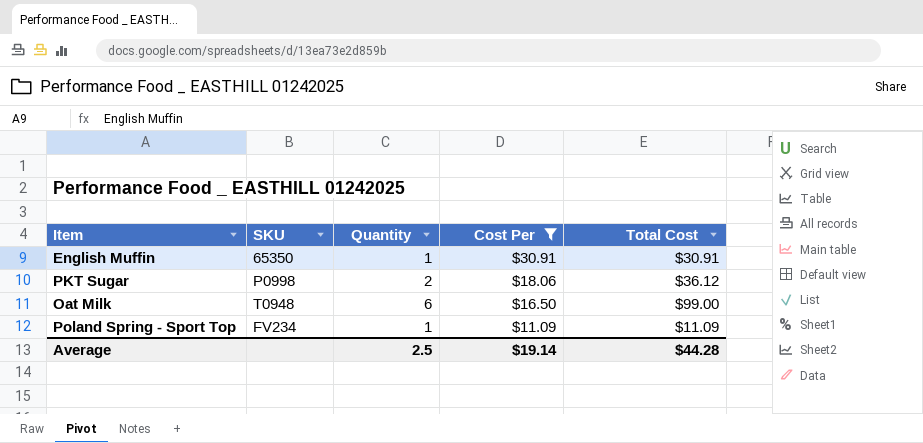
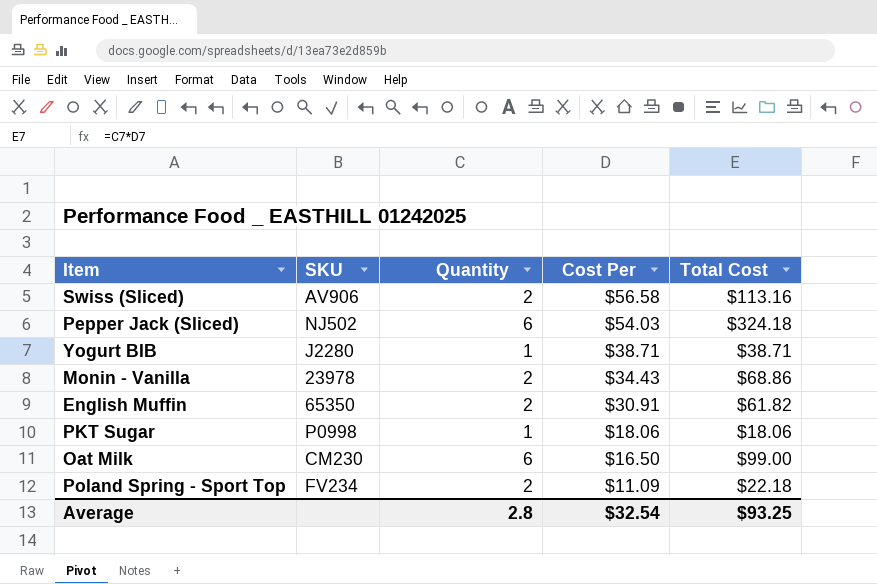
filter: Cost Per <= $30.91 -> none
English Muffin | Quantity: 1 -> 2
English Muffin | Total Cost: $30.91 -> $61.82
PKT Sugar | Quantity: 2 -> 1
PKT Sugar | Total Cost: $36.12 -> $18.06
Oat Milk | SKU: T0948 -> CM230
Poland Spring - Sport Top | Quantity: 1 -> 2
Poland Spring - Sport Top | Total Cost: $11.09 -> $22.18
Average | Quantity: 2.5 -> 2.8
Average | Cost Per: $19.14 -> $32.54
Average | Total Cost: $44.28 -> $93.25

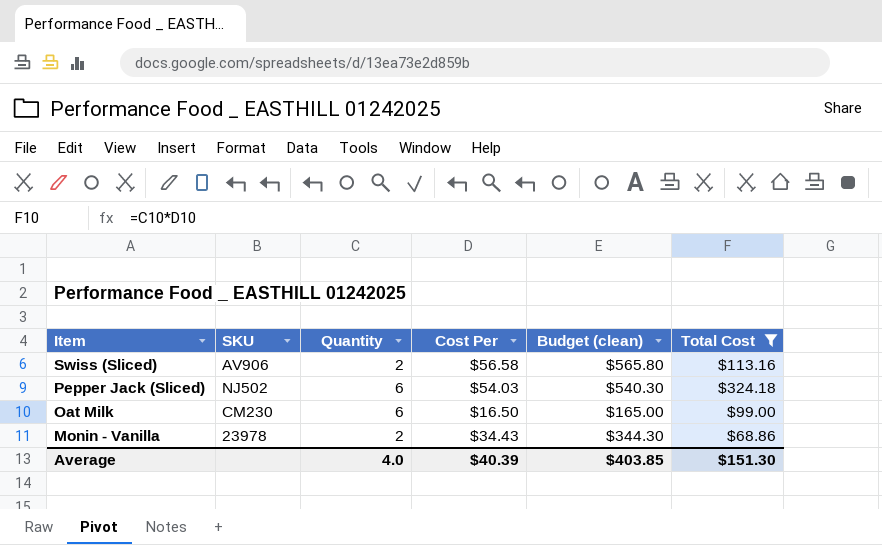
filter: none -> Total Cost >= $68.86
row order: Cost Per descending -> Item descending
column Budget (clean) | formula: none -> [Cost Per] * 10
Average | Quantity: 2.8 -> 4.0
Average | Cost Per: $32.54 -> $40.39
Average | Total Cost: $93.25 -> $151.30

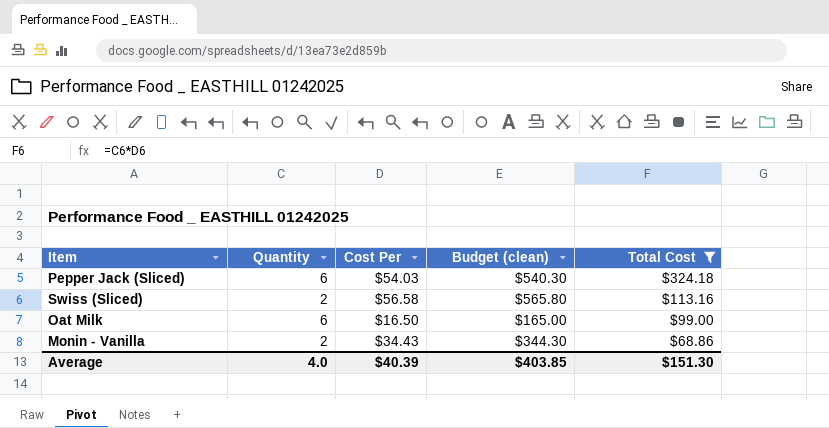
row order: Item descending -> Total Cost descending
column SKU | position: 2 -> none

